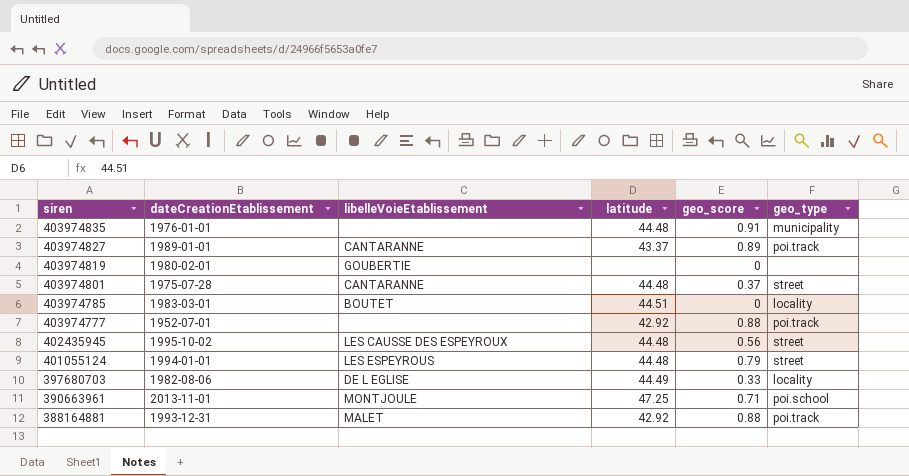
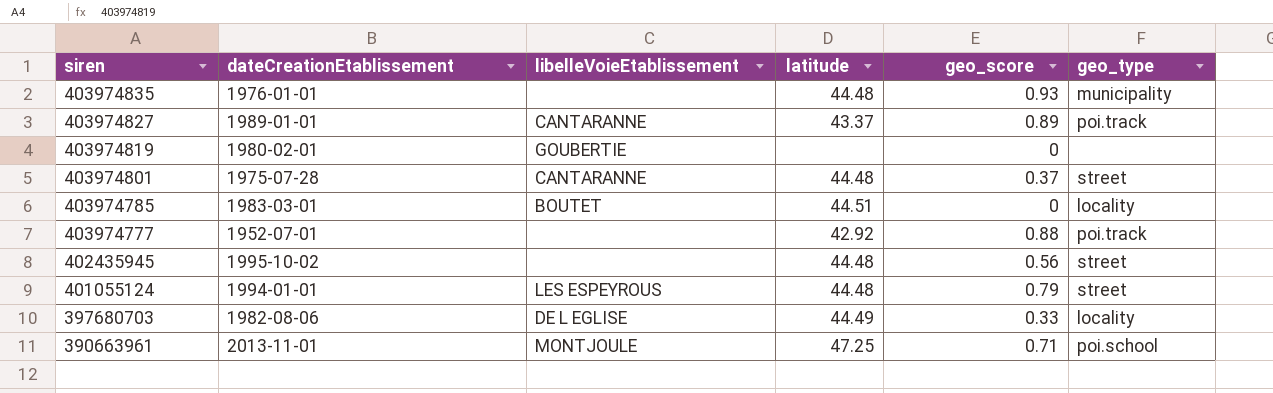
row 388164881: 1993-12-31 | MALET | 42.92 | 0.88 | poi.track -> none
403974835 | geo_score: 0.91 -> 0.93
402435945 | libelleVoieEtablissement: LES CAUSSE DES ESPEYROUX -> none

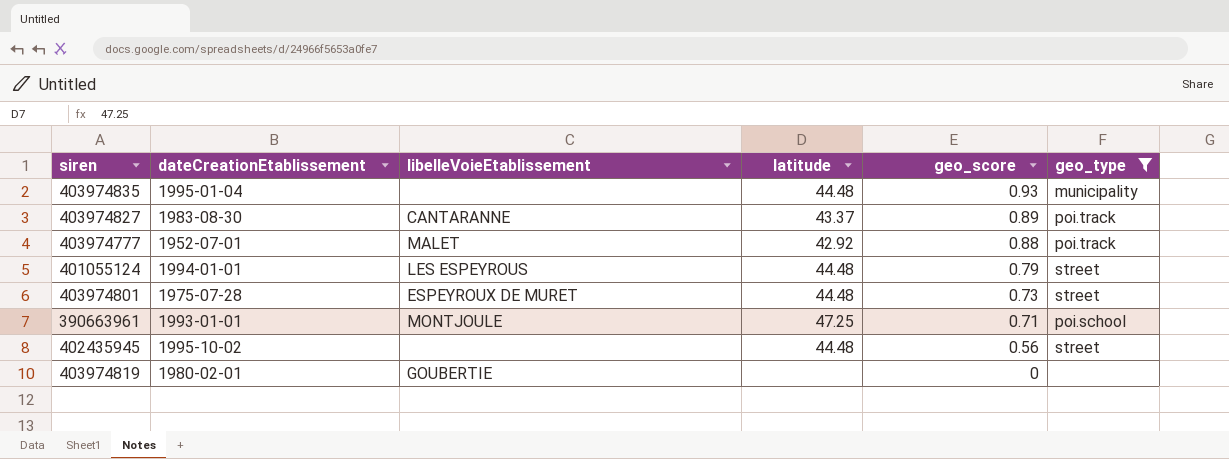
filter: none -> geo_type != locality
row order: siren descending -> geo_score descending
403974835 | dateCreationEtablissement: 1976-01-01 -> 1995-01-04
403974827 | dateCreationEtablissement: 1989-01-01 -> 1983-08-30
403974777 | libelleVoieEtablissement: none -> MALET
403974801 | libelleVoieEtablissement: CANTARANNE -> ESPEYROUX DE MURET
403974801 | geo_score: 0.37 -> 0.73
390663961 | dateCreationEtablissement: 2013-11-01 -> 1993-01-01

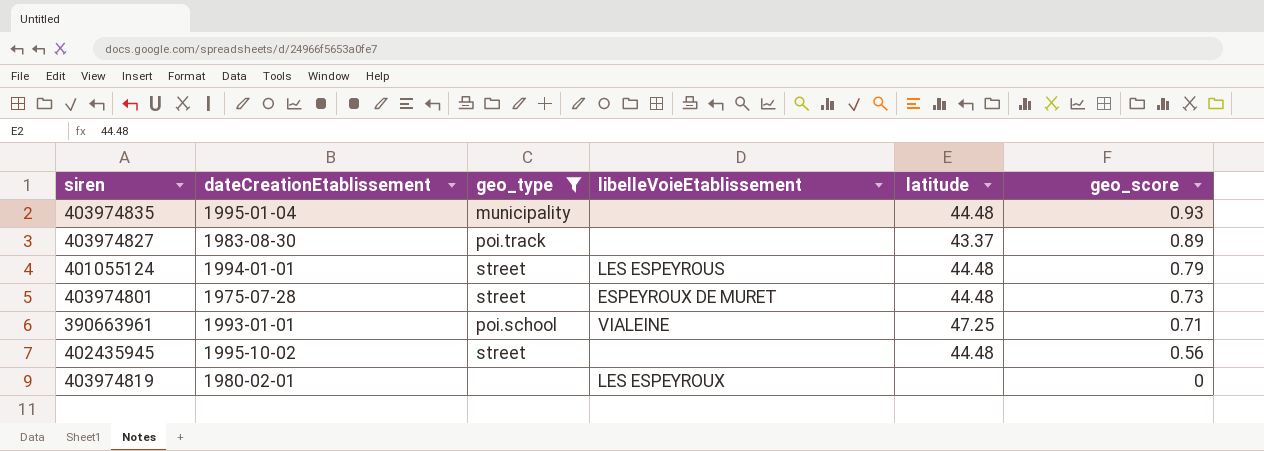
column geo_type | position: 6 -> 3
row 403974777: 1952-07-01 | MALET | 42.92 | 0.88 | poi.track -> none
403974827 | libelleVoieEtablissement: CANTARANNE -> none
390663961 | libelleVoieEtablissement: MONTJOULE -> VIALEINE
403974819 | libelleVoieEtablissement: GOUBERTIE -> LES ESPEYROUX

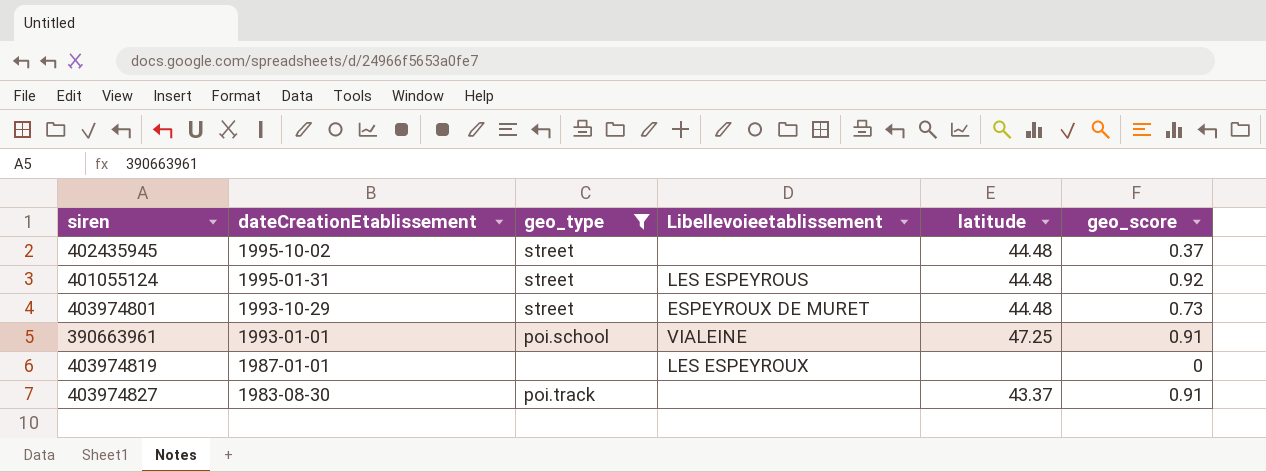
row order: geo_score descending -> dateCreationEtablissement descending
column name: libelleVoieEtablissement -> Libellevoieetablissement
row 403974835: 1995-01-04 | municipality | none | 44.48 | 0.93 -> none
402435945 | geo_score: 0.56 -> 0.37
401055124 | dateCreationEtablissement: 1994-01-01 -> 1995-01-31
401055124 | geo_score: 0.79 -> 0.92
403974801 | dateCreationEtablissement: 1975-07-28 -> 1993-10-29
390663961 | geo_score: 0.71 -> 0.91
403974819 | dateCreationEtablissement: 1980-02-01 -> 1987-01-01
403974827 | geo_score: 0.89 -> 0.91

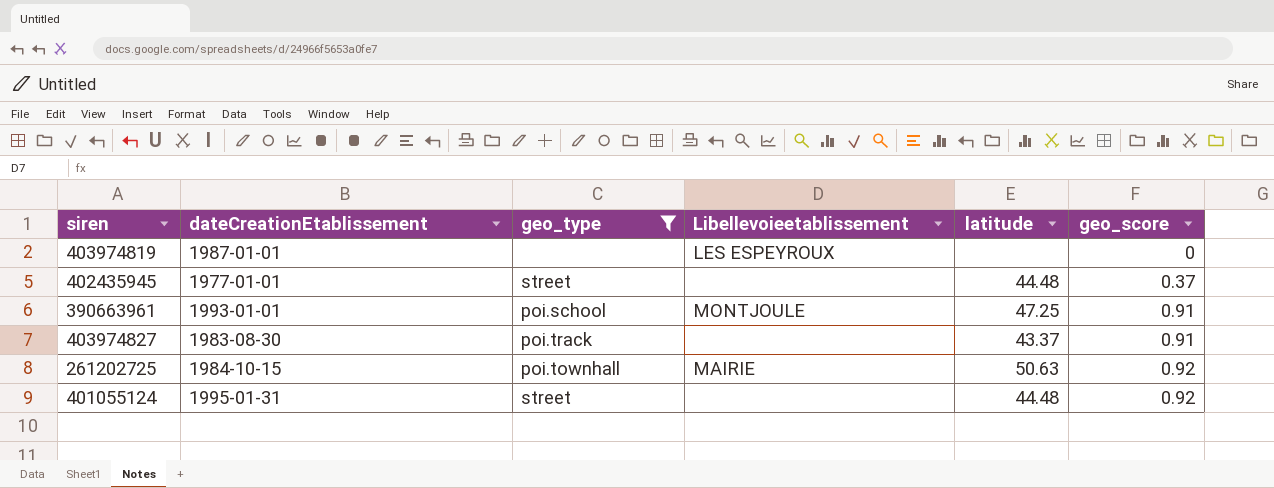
row order: dateCreationEtablissement descending -> geo_score ascending
row 403974801: 1993-10-29 | street | ESPEYROUX DE MURET | 44.48 | 0.73 -> none
402435945 | dateCreationEtablissement: 1995-10-02 -> 1977-01-01
390663961 | Libellevoieetablissement: VIALEINE -> MONTJOULE
row 261202725: none -> 1984-10-15 | poi.townhall | MAIRIE | 50.63 | 0.92
401055124 | Libellevoieetablissement: LES ESPEYROUS -> none

